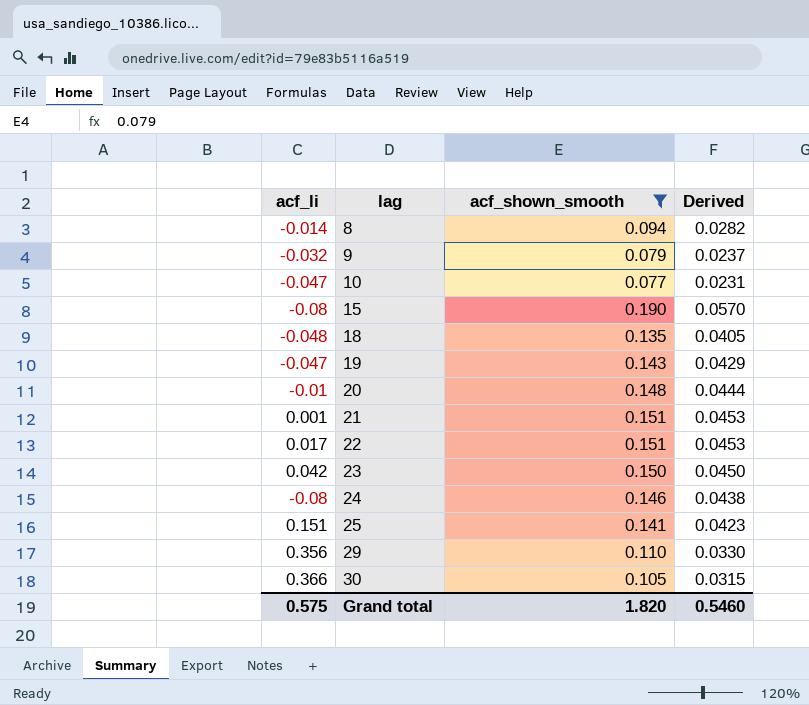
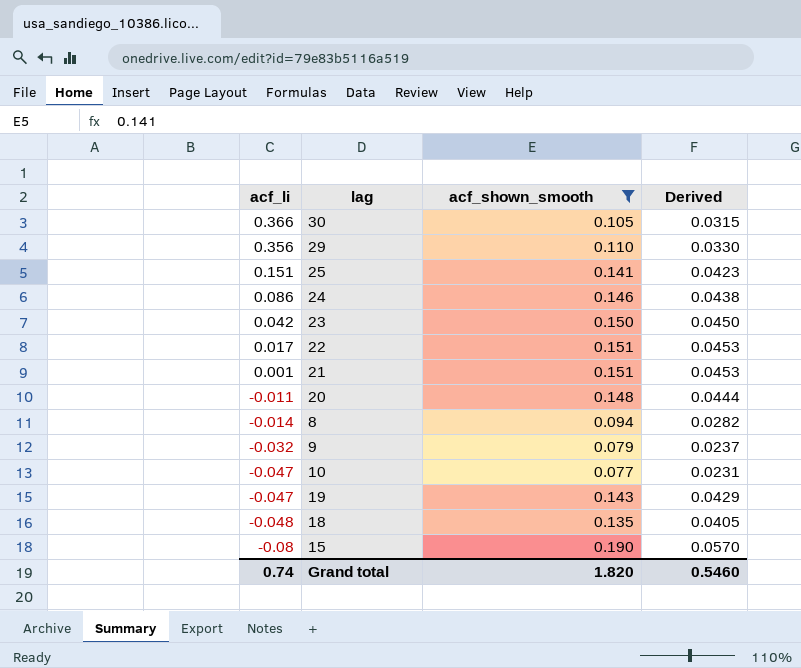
row order: lag ascending -> acf_li descending
24 | acf_li: -0.08 -> 0.086
20 | acf_li: -0.01 -> -0.011
Grand total | acf_li: 0.575 -> 0.74

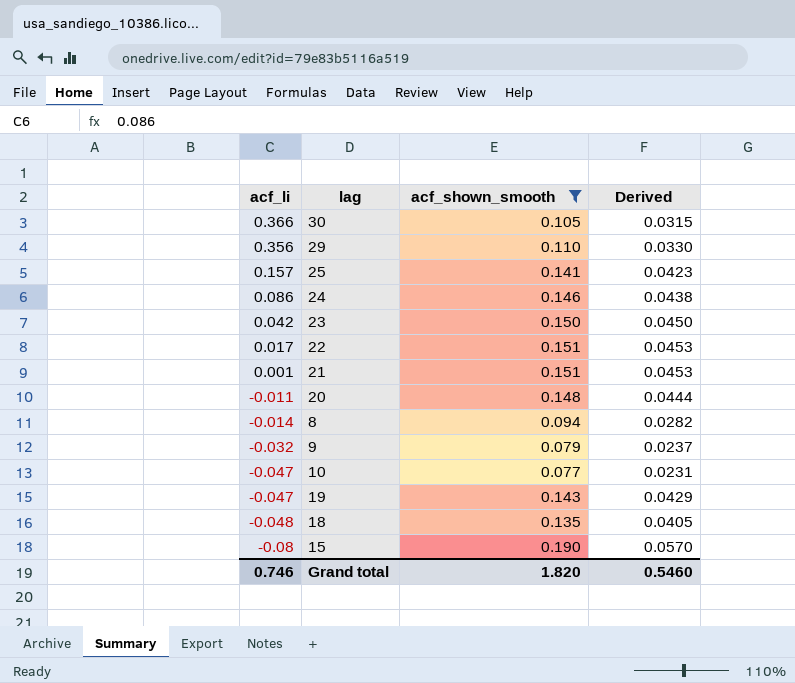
25 | acf_li: 0.151 -> 0.157
Grand total | acf_li: 0.74 -> 0.746

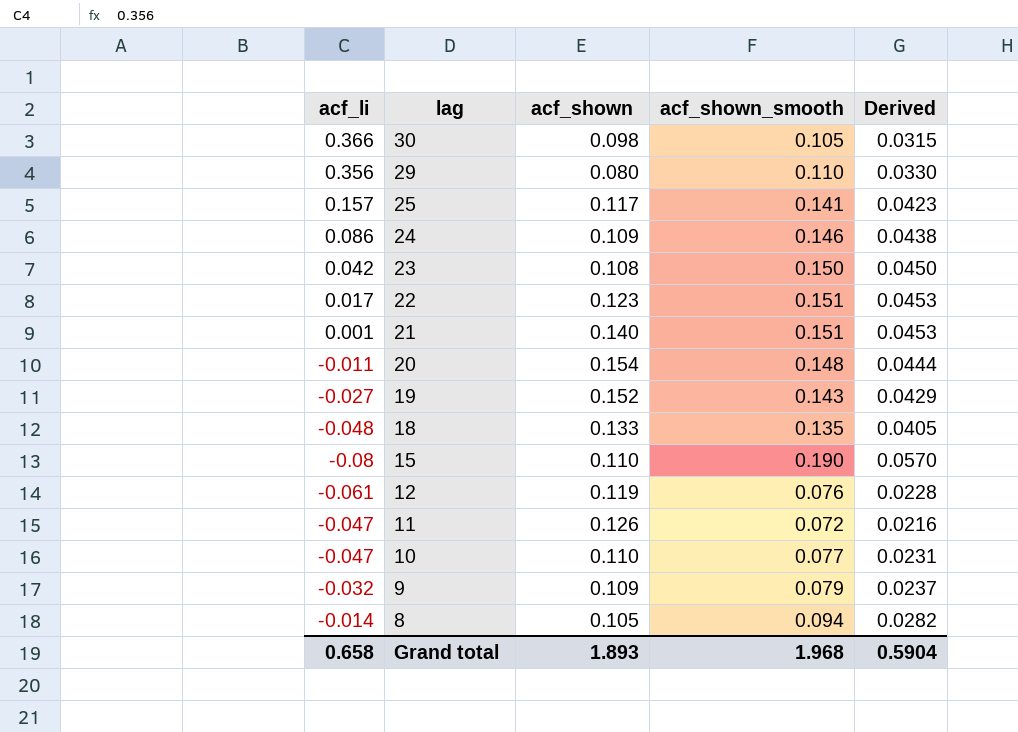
filter: acf_shown_smooth >= 0.077 -> none
row order: acf_li descending -> lag descending
column acf_shown | position: none -> 3
19 | acf_li: -0.047 -> -0.027
Grand total | acf_li: 0.746 -> 0.658
Grand total | acf_shown_smooth: 1.820 -> 1.968
Grand total | Derived: 0.5460 -> 0.5904

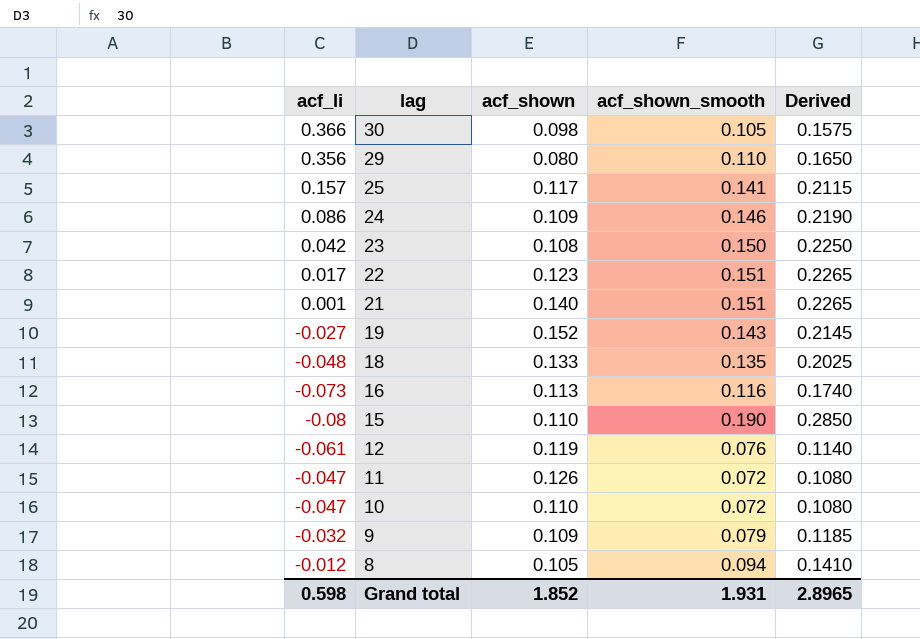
column Derived | formula: [acf_shown_smooth] * 0.3 -> [acf_shown_smooth] * 1.5
row 20: -0.011 | 0.154 | 0.148 | 0.0444 -> none
row 16: none -> -0.073 | 0.113 | 0.116 | 0.1740
10 | acf_shown_smooth: 0.077 -> 0.072
8 | acf_li: -0.014 -> -0.012
Grand total | acf_li: 0.658 -> 0.598
Grand total | acf_shown: 1.893 -> 1.852
Grand total | acf_shown_smooth: 1.968 -> 1.931
Grand total | Derived: 0.5904 -> 2.8965

